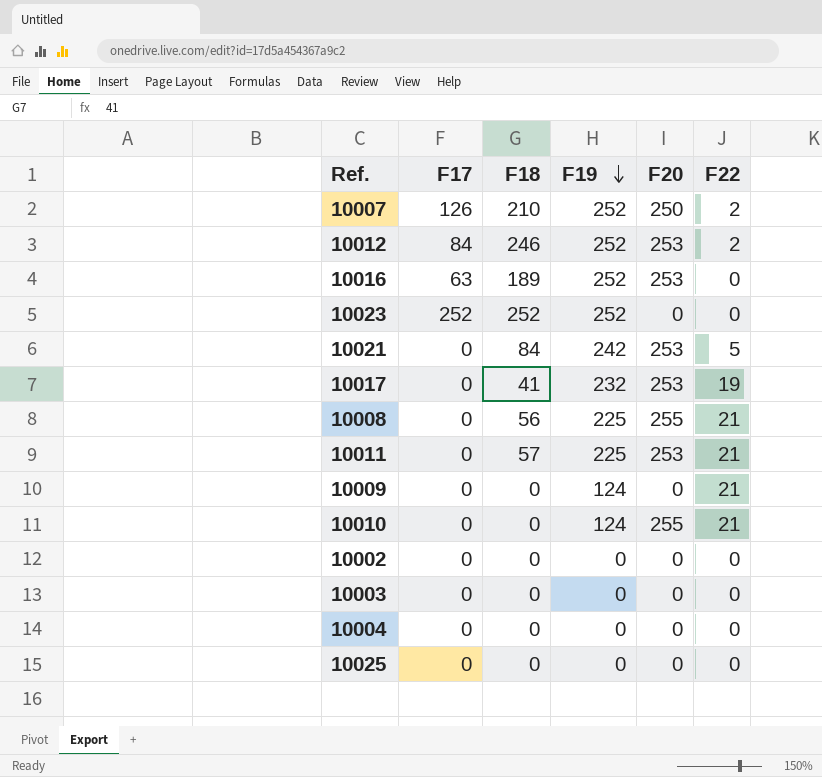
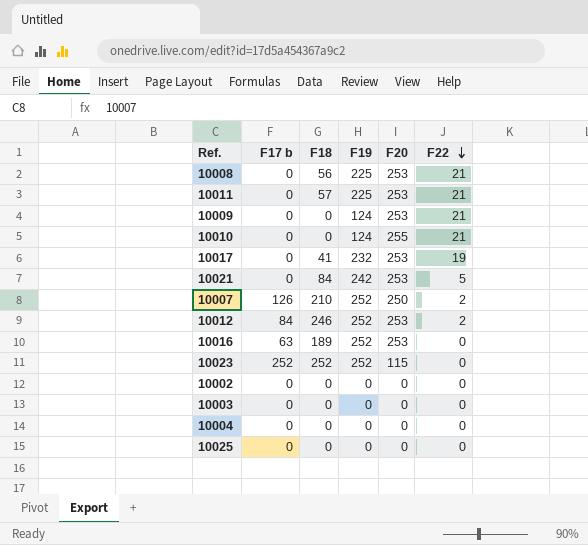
row order: F19 descending -> F22 descending
column name: F17 -> F17 b
10008 | F20: 255 -> 253
10009 | F20: 0 -> 253
10023 | F20: 0 -> 115

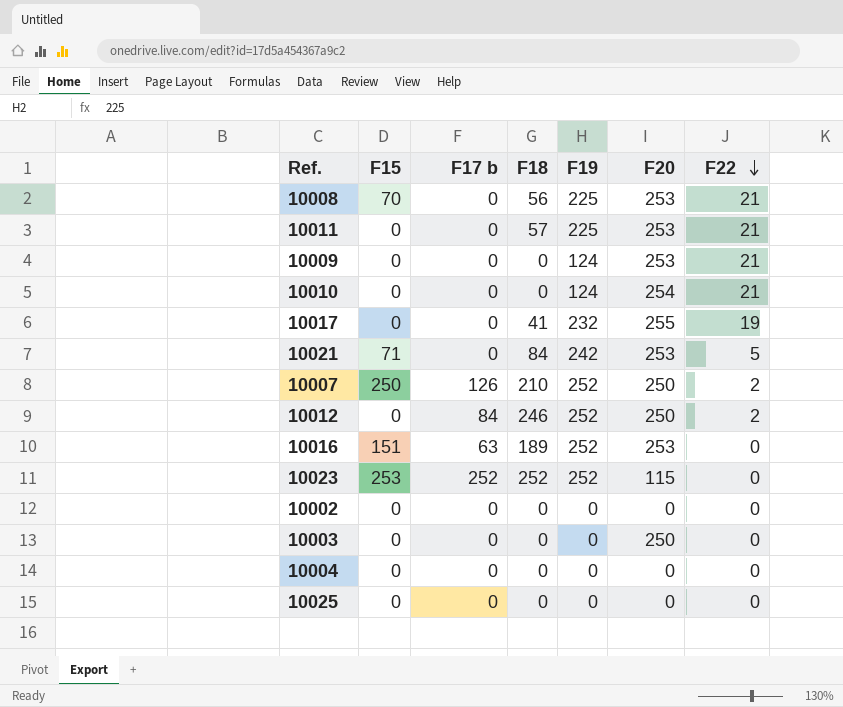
column F15 | position: none -> 2
10010 | F20: 255 -> 254
10017 | F20: 253 -> 255
10012 | F20: 253 -> 250
10003 | F20: 0 -> 250

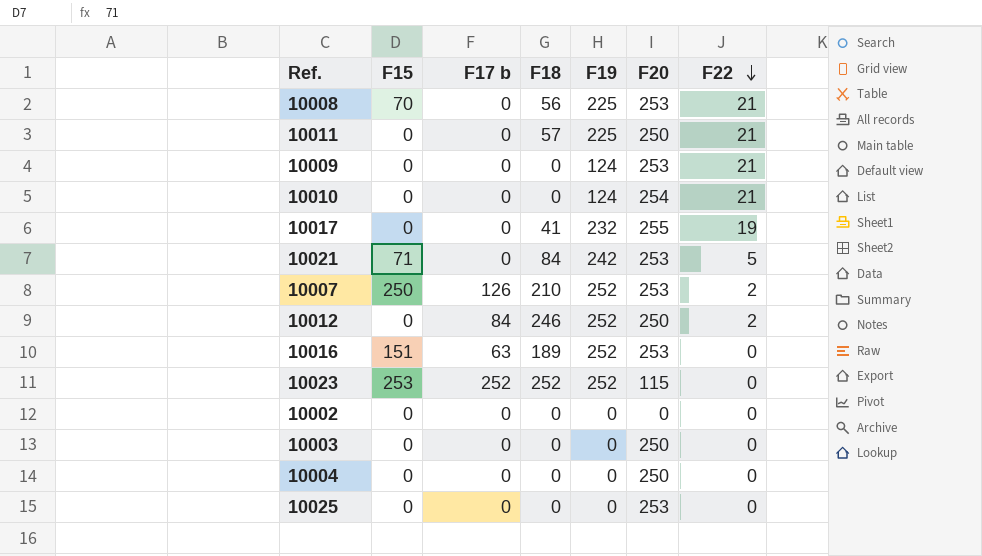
10011 | F20: 253 -> 250
10007 | F20: 250 -> 253
10004 | F20: 0 -> 250
10025 | F20: 0 -> 253

